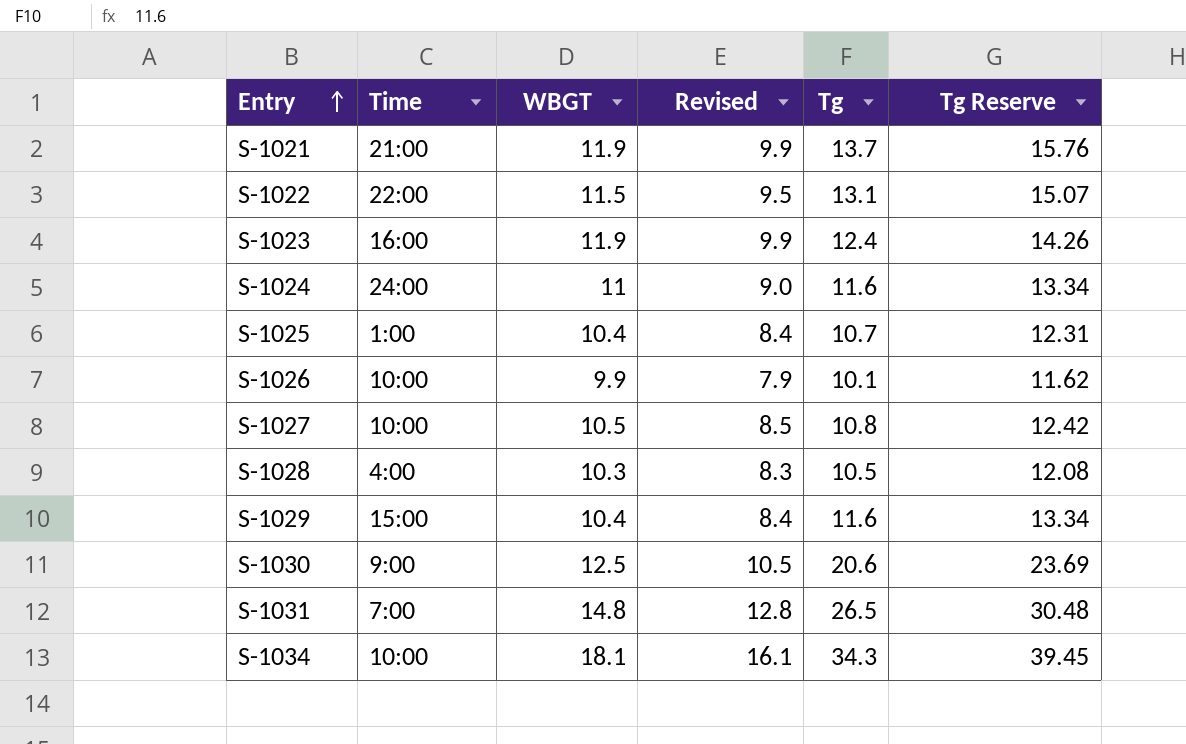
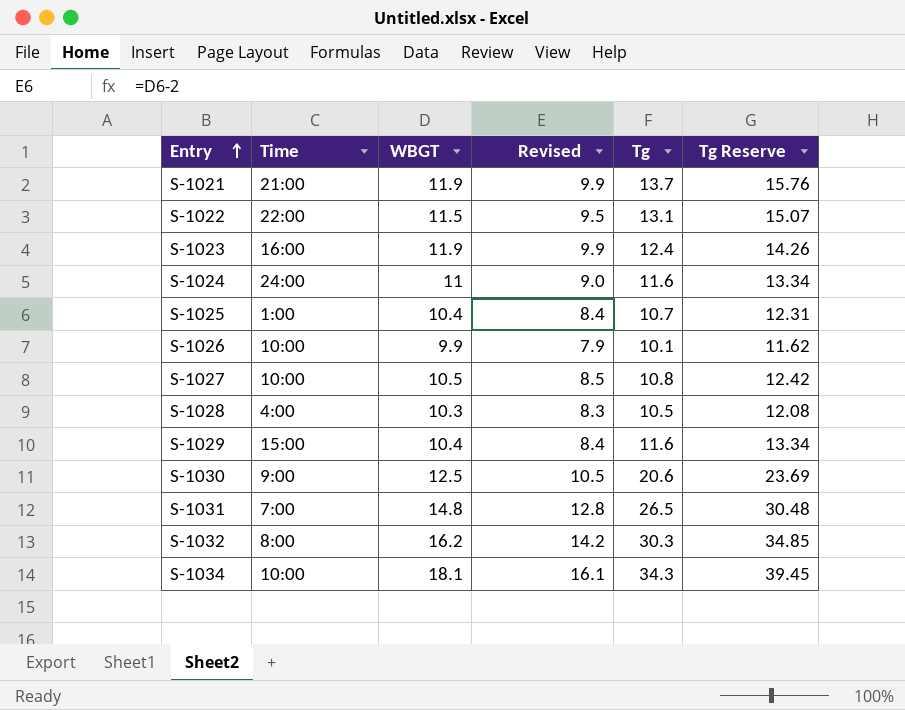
row S-1032: none -> 8:00 | 16.2 | 14.2 | 30.3 | 34.85

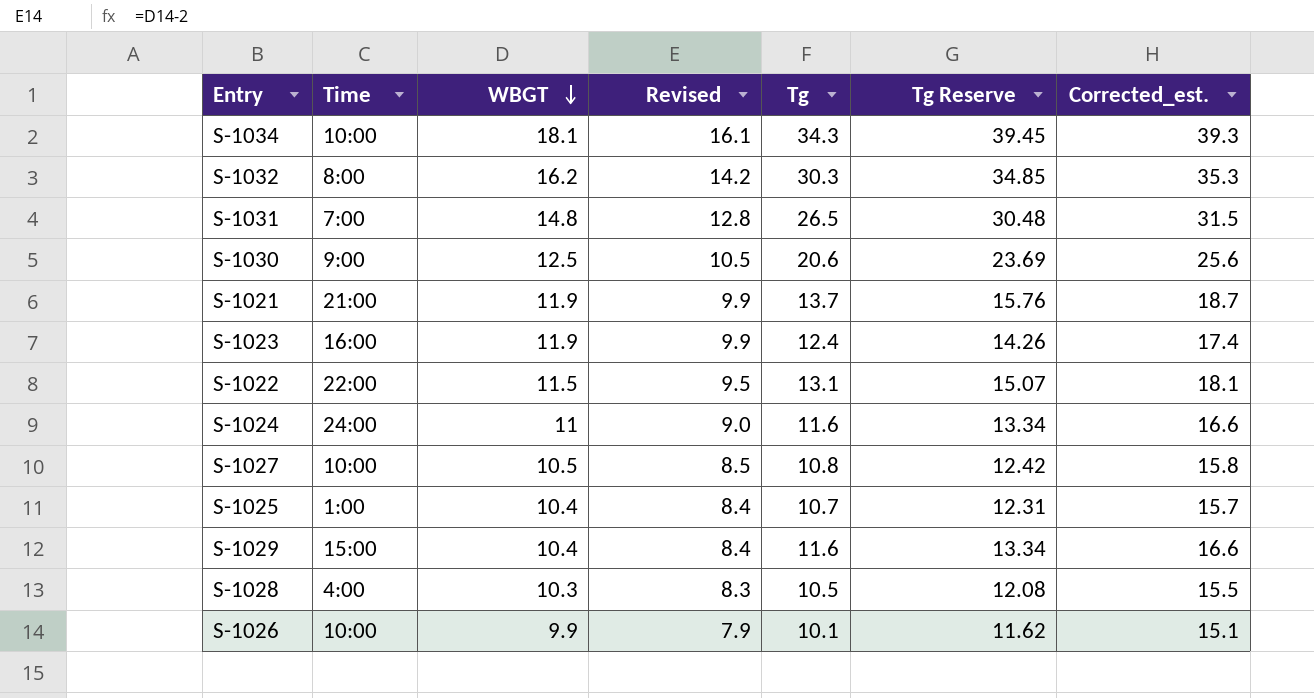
row order: Entry ascending -> WBGT descending
column Corrected_est. | formula: none -> [Tg] + 5

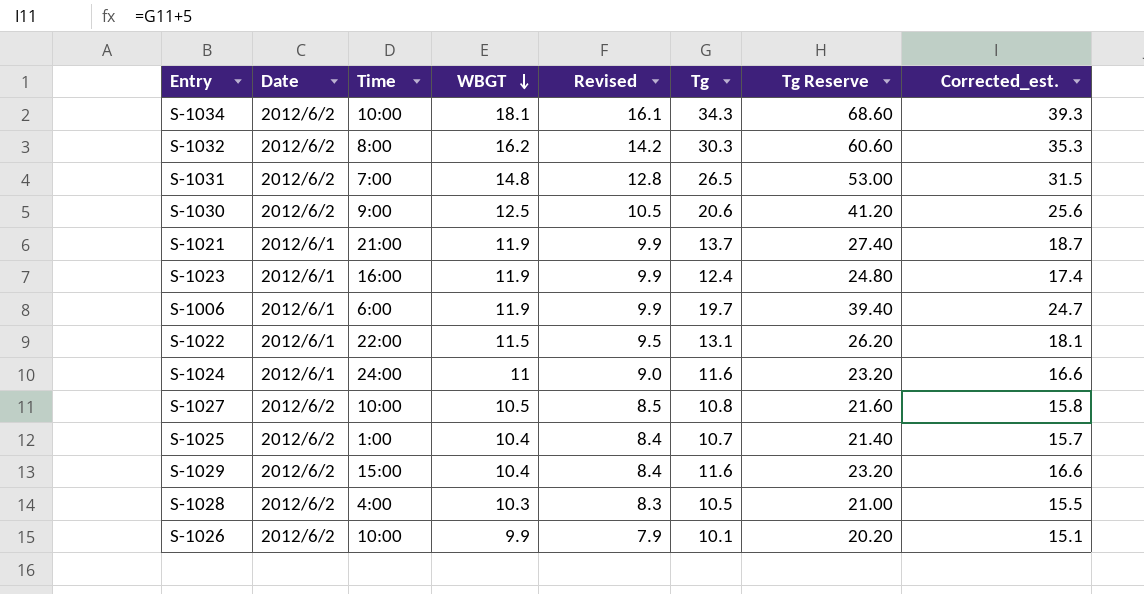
column Date | position: none -> 2
column Tg Reserve | formula: [Tg] * 1.15 -> [Tg] * 2
row S-1006: none -> 2012/6/1 | 6:00 | 11.9 | 9.9 | 19.7 | 39.40 | 24.7

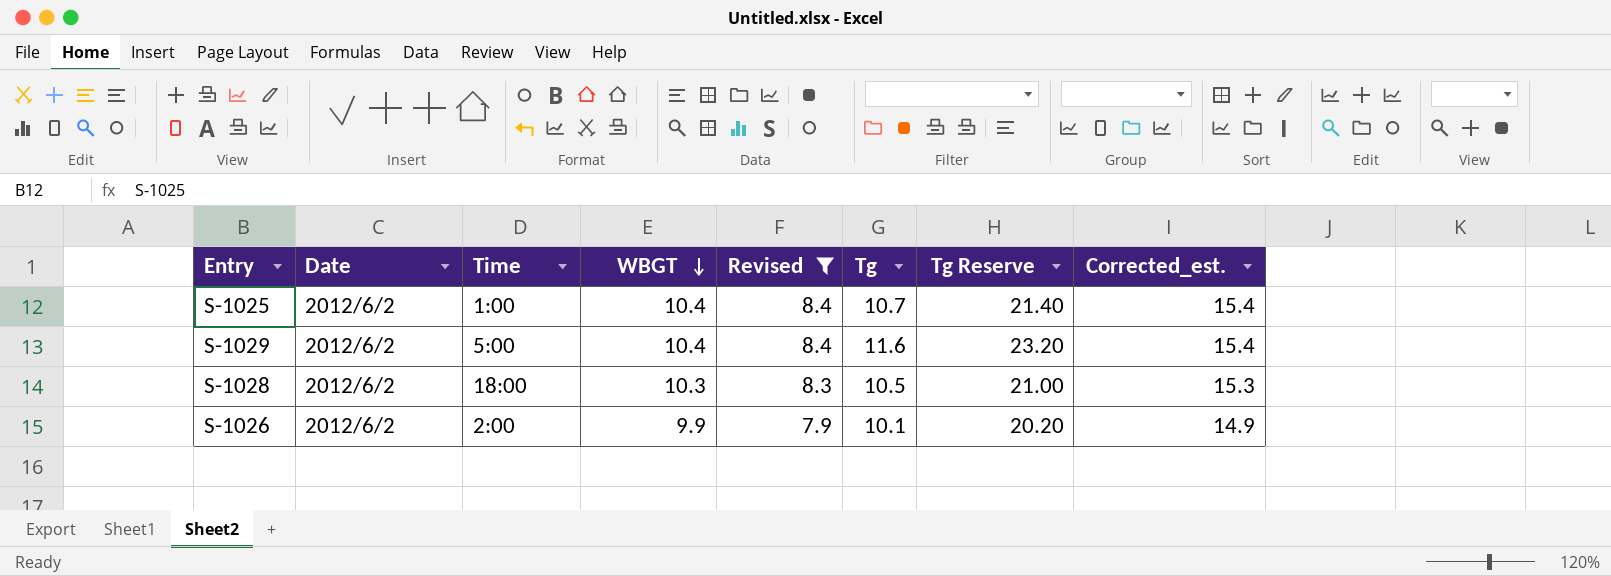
filter: none -> Revised <= 8.4
column Corrected_est. | formula: [Tg] + 5 -> [WBGT] + 5
S-1029 | Time: 15:00 -> 5:00
S-1028 | Time: 4:00 -> 18:00
S-1026 | Time: 10:00 -> 2:00

